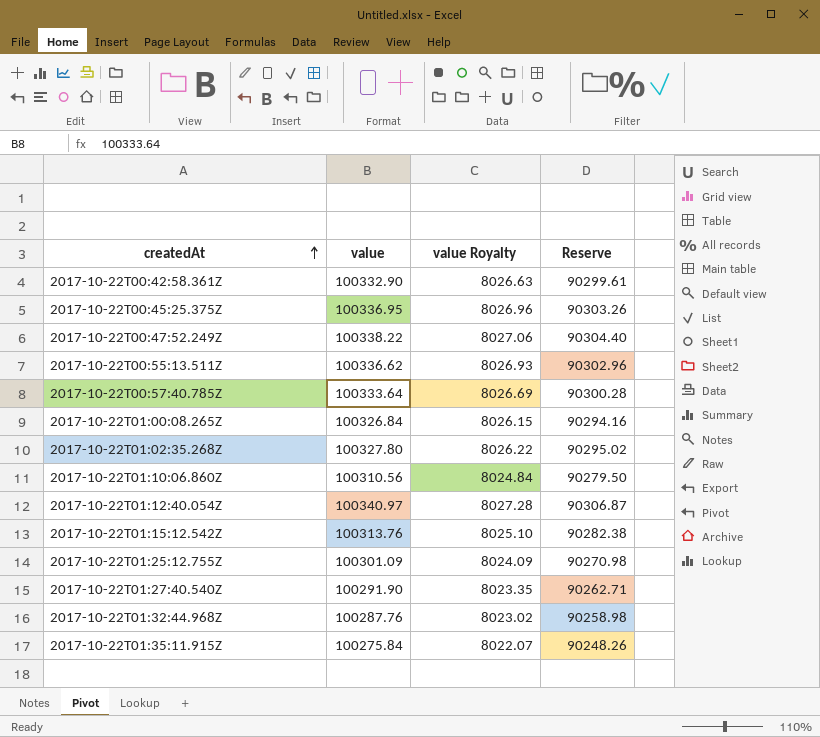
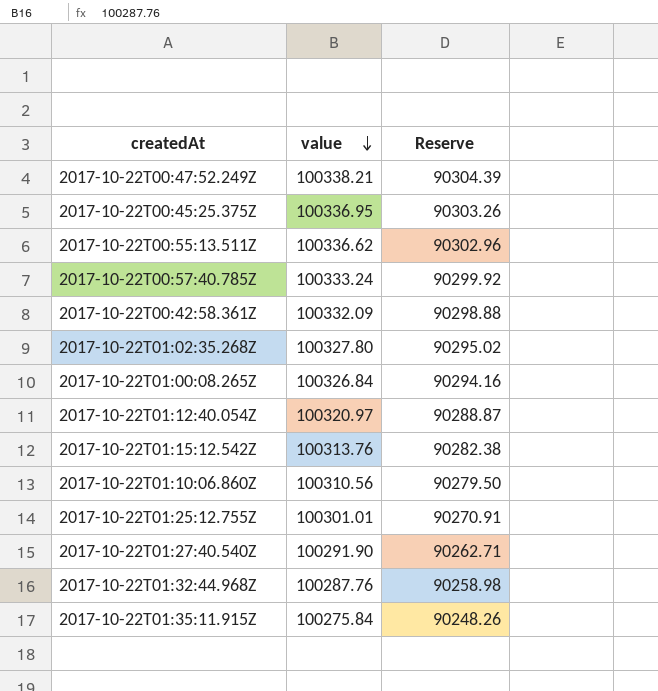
row order: createdAt ascending -> value descending
column value Royalty | formula: [value] * 0.08 -> none
2017-10-22T00:47:52.249Z | value: 100338.22 -> 100338.21
2017-10-22T00:47:52.249Z | Reserve: 90304.40 -> 90304.39
2017-10-22T00:57:40.785Z | value: 100333.64 -> 100333.24
2017-10-22T00:57:40.785Z | Reserve: 90300.28 -> 90299.92
2017-10-22T00:42:58.361Z | value: 100332.90 -> 100332.09
2017-10-22T00:42:58.361Z | Reserve: 90299.61 -> 90298.88
2017-10-22T01:12:40.054Z | value: 100340.97 -> 100320.97
2017-10-22T01:12:40.054Z | Reserve: 90306.87 -> 90288.87
2017-10-22T01:25:12.755Z | value: 100301.09 -> 100301.01
2017-10-22T01:25:12.755Z | Reserve: 90270.98 -> 90270.91

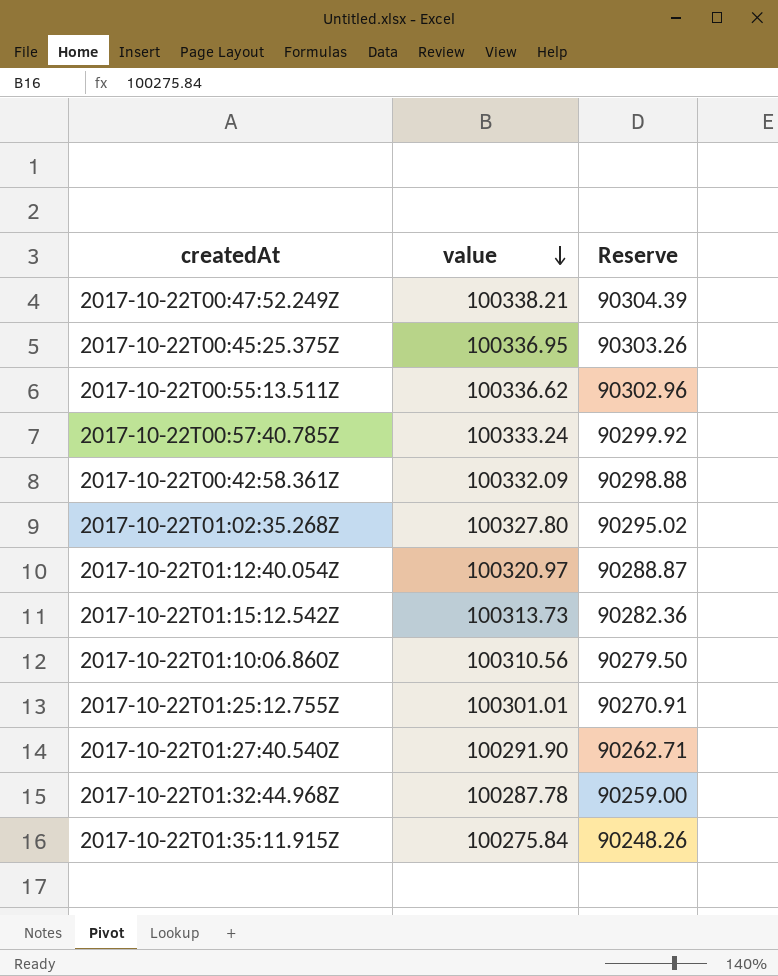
row 2017-10-22T01:00:08.265Z: 100326.84 | 90294.16 -> none
2017-10-22T01:15:12.542Z | value: 100313.76 -> 100313.73
2017-10-22T01:15:12.542Z | Reserve: 90282.38 -> 90282.36
2017-10-22T01:32:44.968Z | value: 100287.76 -> 100287.78
2017-10-22T01:32:44.968Z | Reserve: 90258.98 -> 90259.00

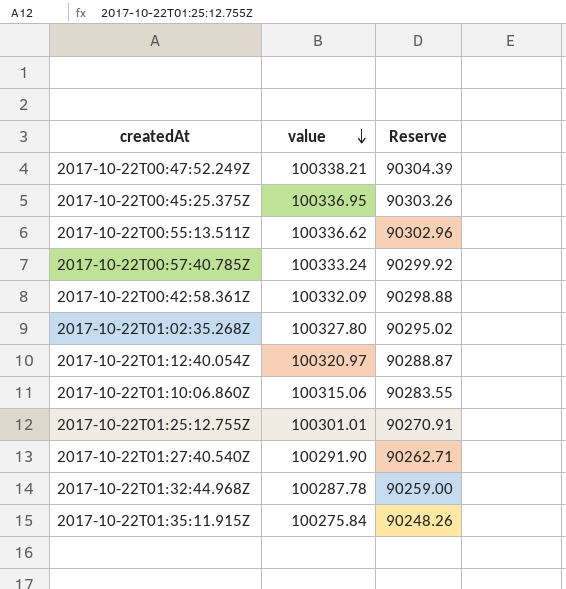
row 2017-10-22T01:15:12.542Z: 100313.73 | 90282.36 -> none
2017-10-22T01:10:06.860Z | value: 100310.56 -> 100315.06
2017-10-22T01:10:06.860Z | Reserve: 90279.50 -> 90283.55

